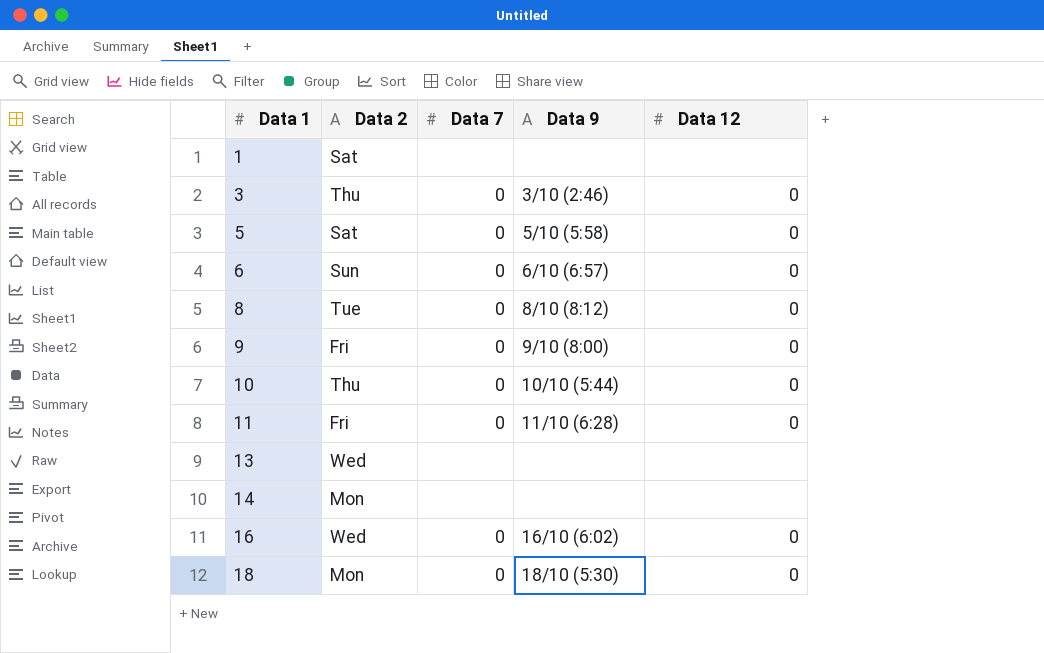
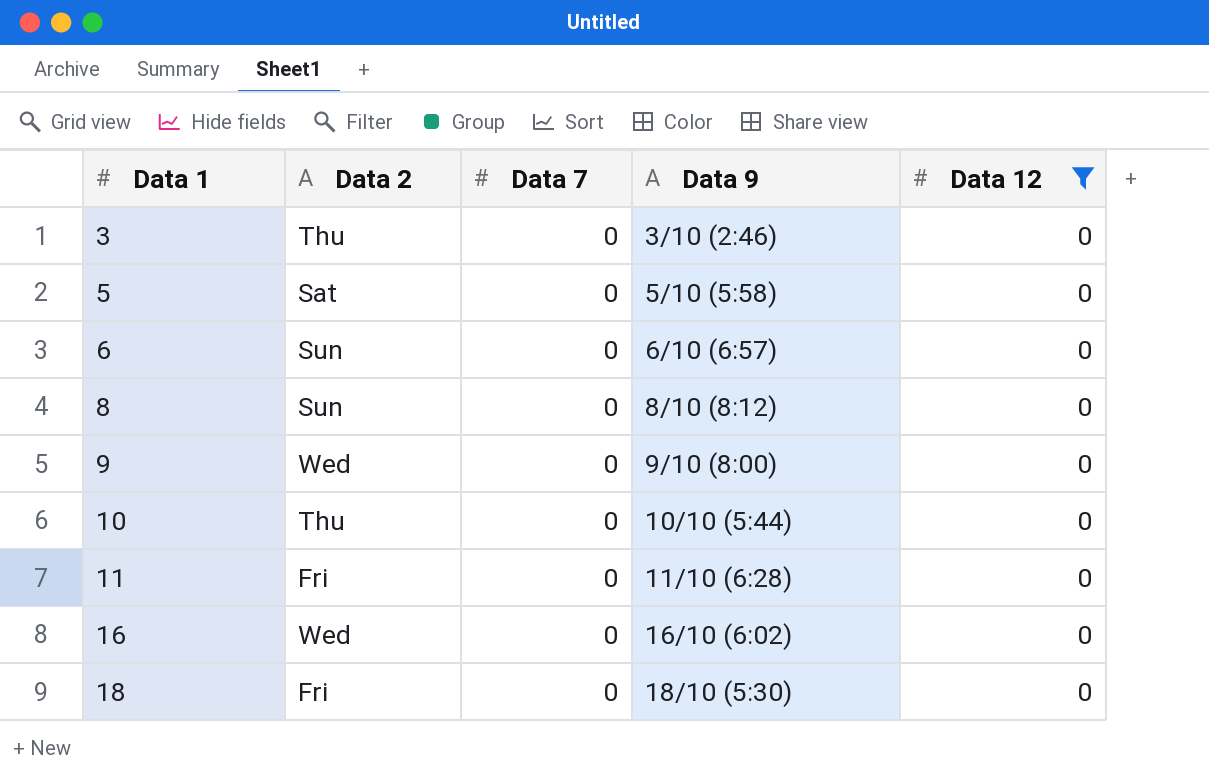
filter: none -> Data 12 = 0
8 | Data 2: Tue -> Sun
9 | Data 2: Fri -> Wed
18 | Data 2: Mon -> Fri

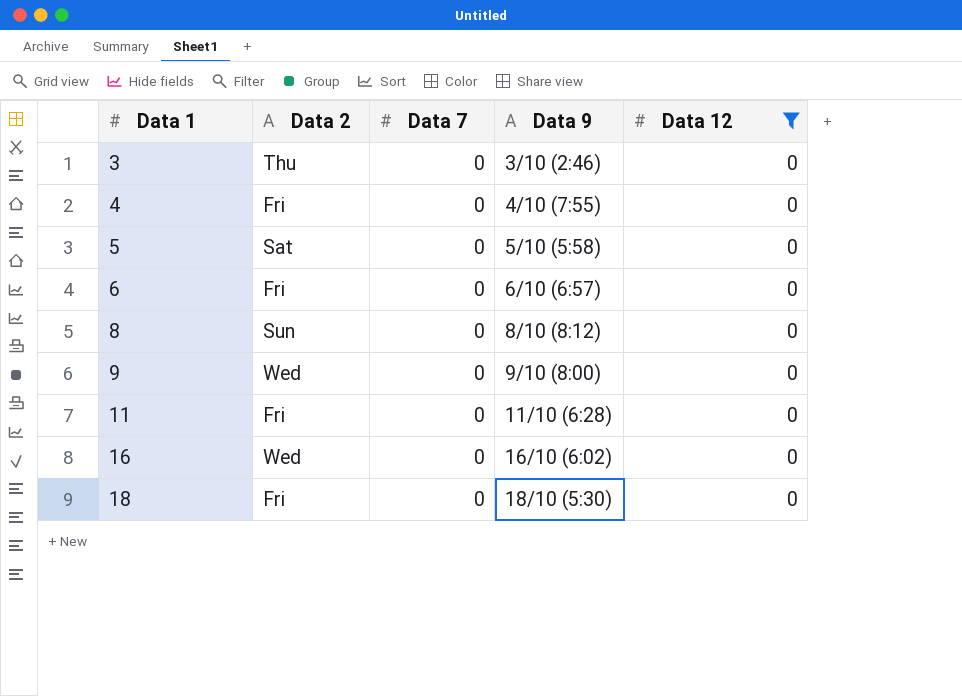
row 10: Thu | 0 | 10/10 (5:44) | 0 -> none
row 4: none -> Fri | 0 | 4/10 (7:55) | 0
6 | Data 2: Sun -> Fri

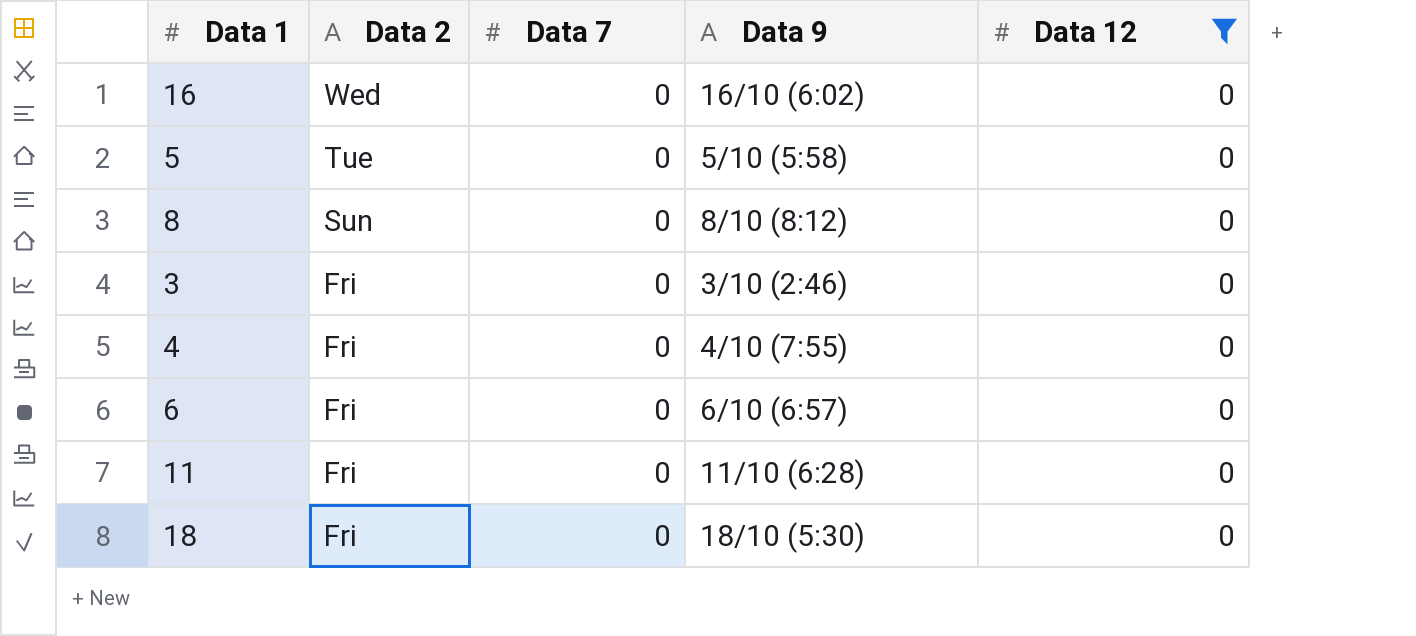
row order: Data 1 ascending -> Data 2 descending
row 9: Wed | 0 | 9/10 (8:00) | 0 -> none
5 | Data 2: Sat -> Tue
3 | Data 2: Thu -> Fri

